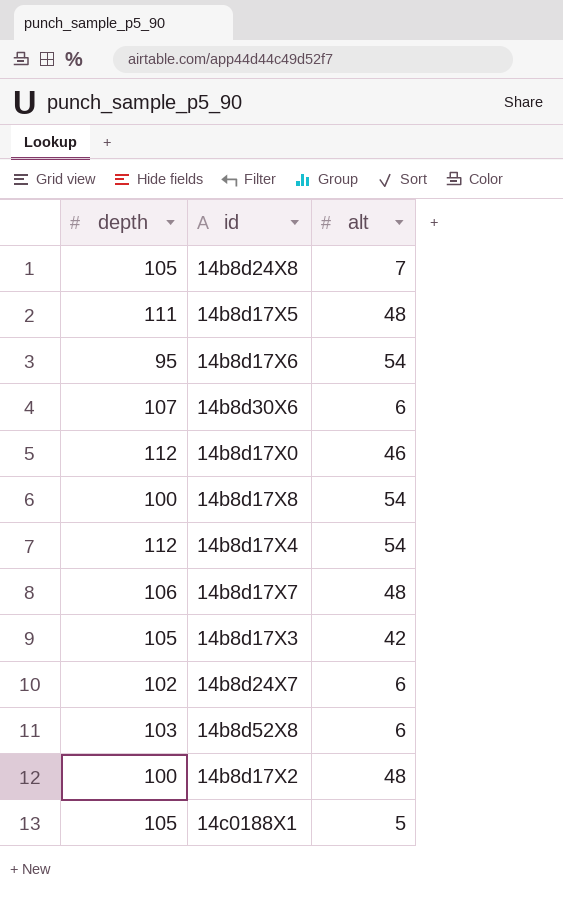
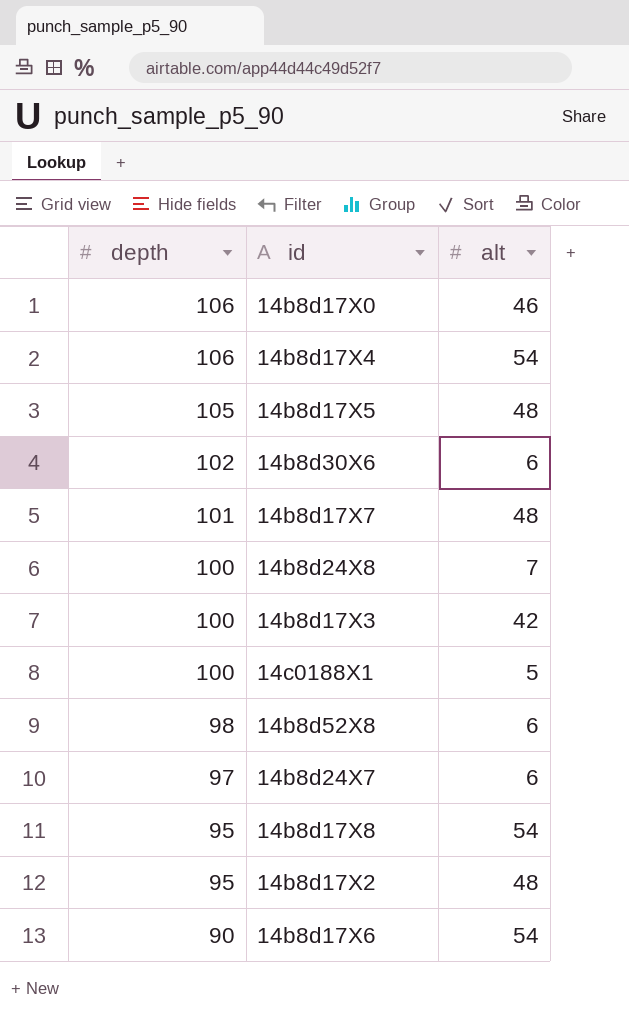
row order: none -> depth descending
14b8d17X0 | depth: 112 -> 106
14b8d17X4 | depth: 112 -> 106
14b8d17X5 | depth: 111 -> 105
14b8d30X6 | depth: 107 -> 102
14b8d17X7 | depth: 106 -> 101
14b8d24X8 | depth: 105 -> 100
14b8d17X3 | depth: 105 -> 100
14c0188X1 | depth: 105 -> 100
14b8d52X8 | depth: 103 -> 98
14b8d24X7 | depth: 102 -> 97
14b8d17X8 | depth: 100 -> 95
14b8d17X2 | depth: 100 -> 95
14b8d17X6 | depth: 95 -> 90

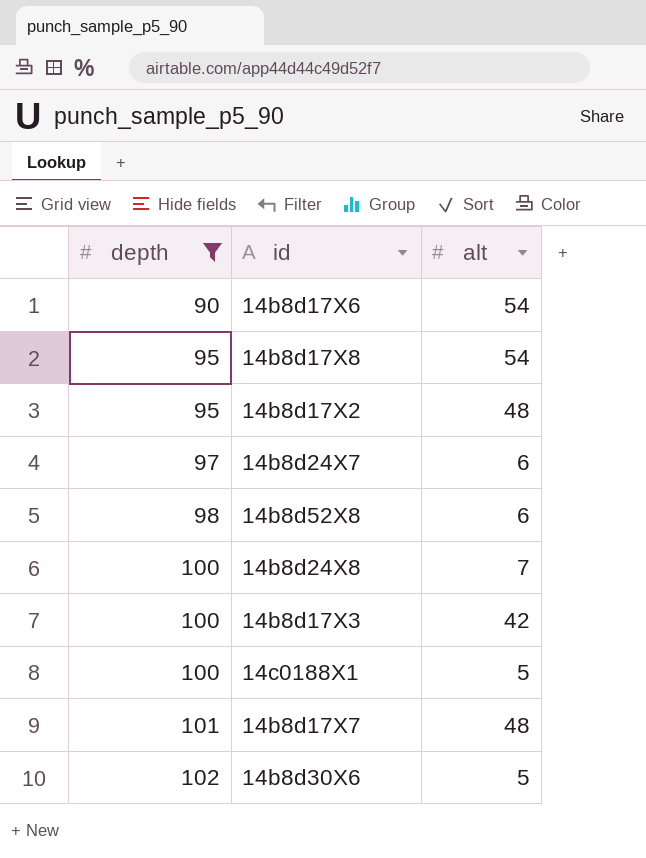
filter: none -> depth <= 102
row order: depth descending -> depth ascending
14b8d30X6 | alt: 6 -> 5

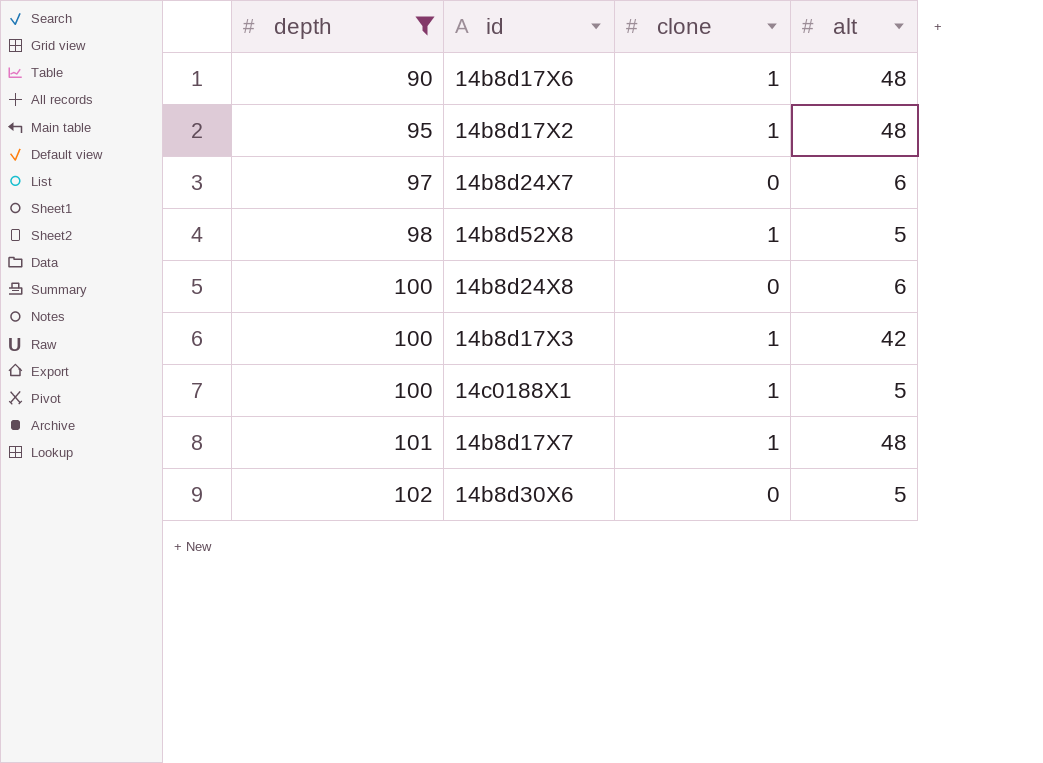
column clone | position: none -> 3
row 14b8d17X8: 95 | 54 -> none
14b8d17X6 | alt: 54 -> 48
14b8d52X8 | alt: 6 -> 5
14b8d24X8 | alt: 7 -> 6

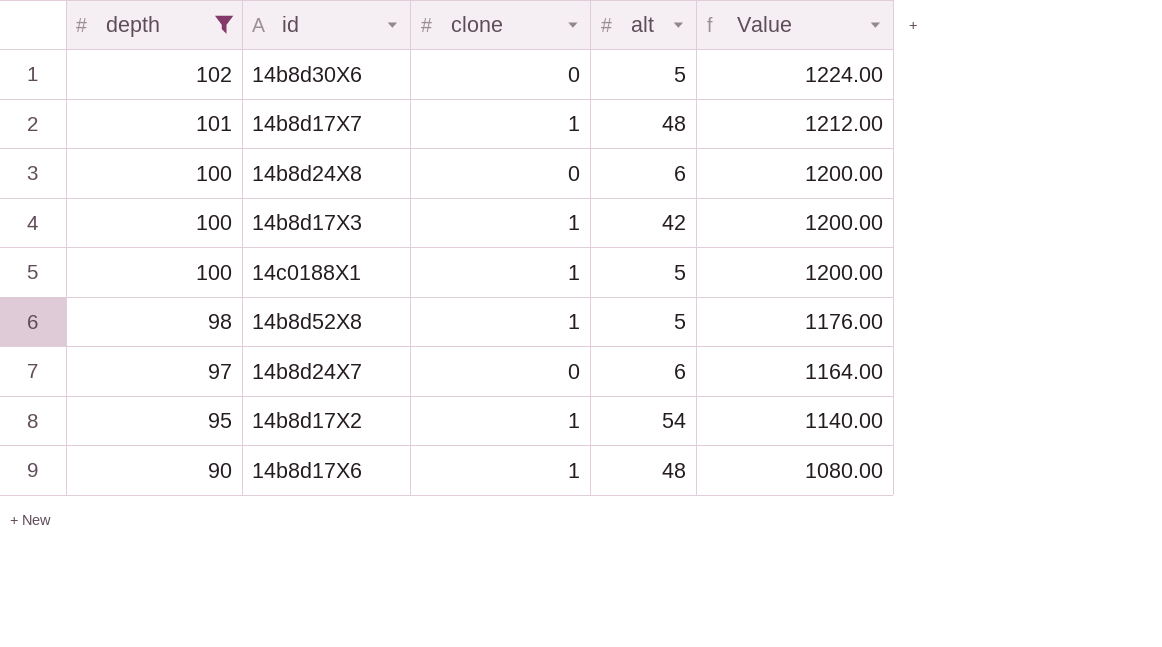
row order: depth ascending -> depth descending
column Value | formula: none -> [depth] * 12
14b8d17X2 | alt: 48 -> 54

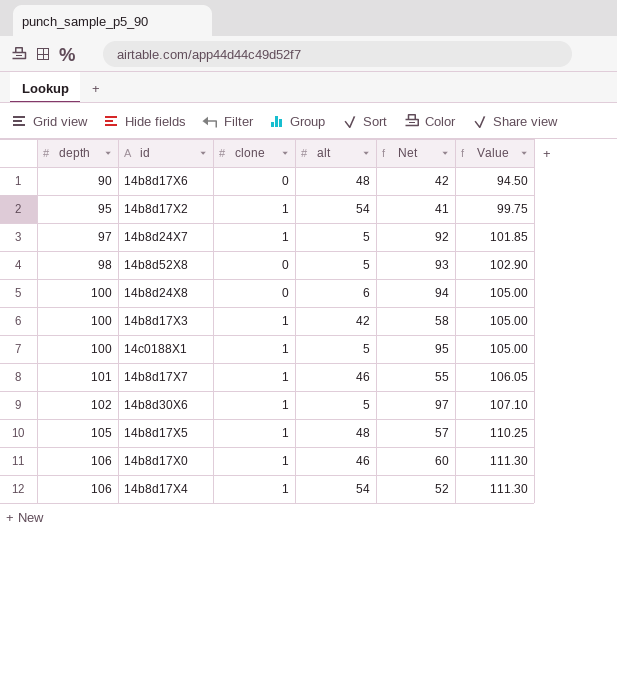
filter: depth <= 102 -> none
row order: depth descending -> depth ascending
column Net | formula: none -> [depth] - [alt]
column Value | formula: [depth] * 12 -> [depth] * 1.05
14b8d17X6 | clone: 1 -> 0
14b8d24X7 | clone: 0 -> 1
14b8d24X7 | alt: 6 -> 5
14b8d52X8 | clone: 1 -> 0
14b8d17X7 | alt: 48 -> 46
14b8d30X6 | clone: 0 -> 1

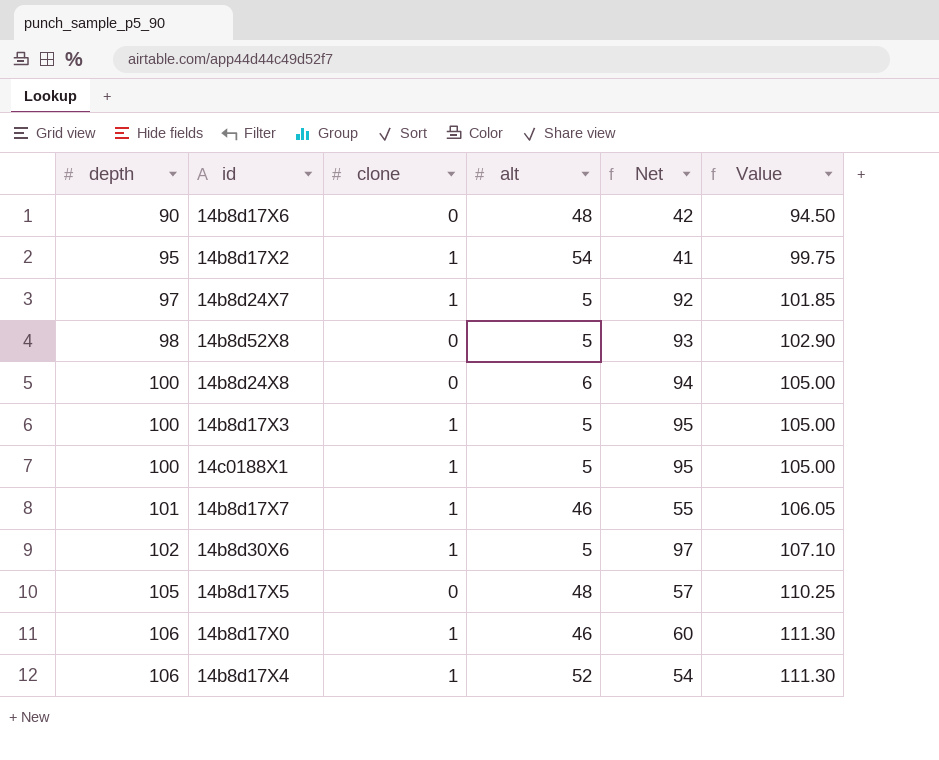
14b8d17X3 | alt: 42 -> 5
14b8d17X3 | Net: 58 -> 95
14b8d17X5 | clone: 1 -> 0
14b8d17X4 | alt: 54 -> 52
14b8d17X4 | Net: 52 -> 54

